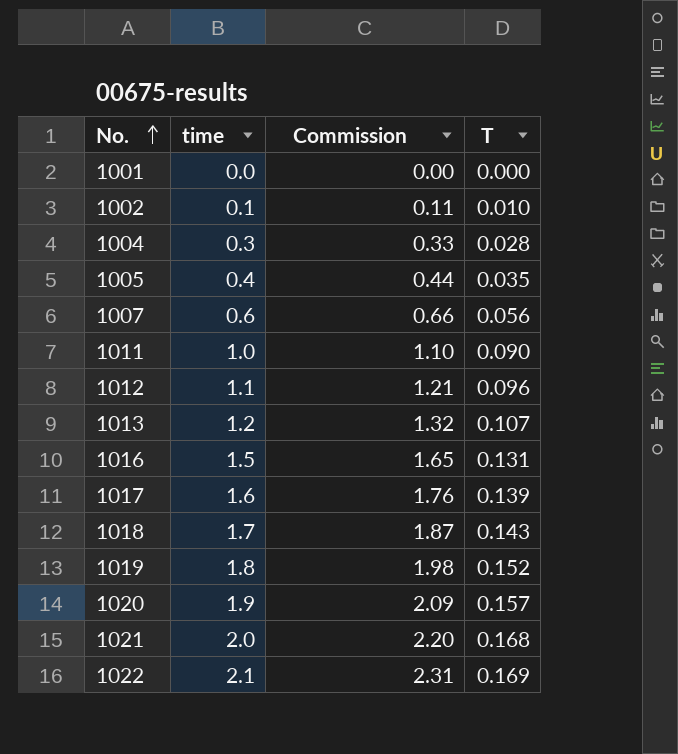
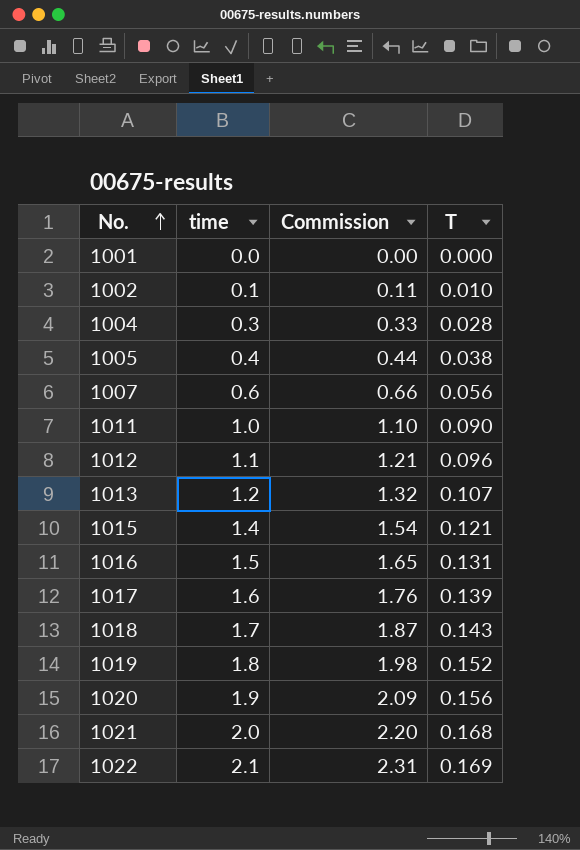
1005 | T: 0.035 -> 0.038
row 1015: none -> 1.4 | 1.54 | 0.121
1020 | T: 0.157 -> 0.156

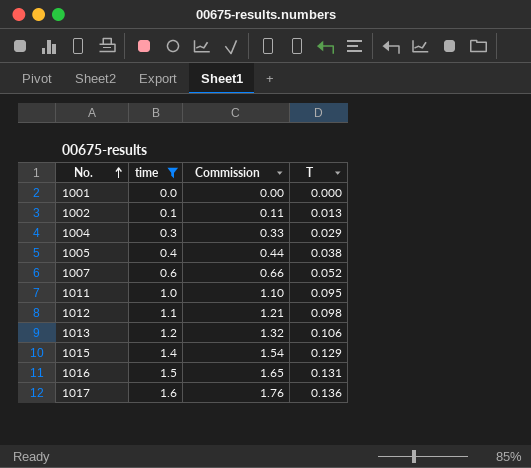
filter: none -> time <= 1.6
1002 | T: 0.010 -> 0.013
1004 | T: 0.028 -> 0.029
1007 | T: 0.056 -> 0.052
1011 | T: 0.090 -> 0.095
1012 | T: 0.096 -> 0.098
1013 | T: 0.107 -> 0.106
1015 | T: 0.121 -> 0.129
1017 | T: 0.139 -> 0.136

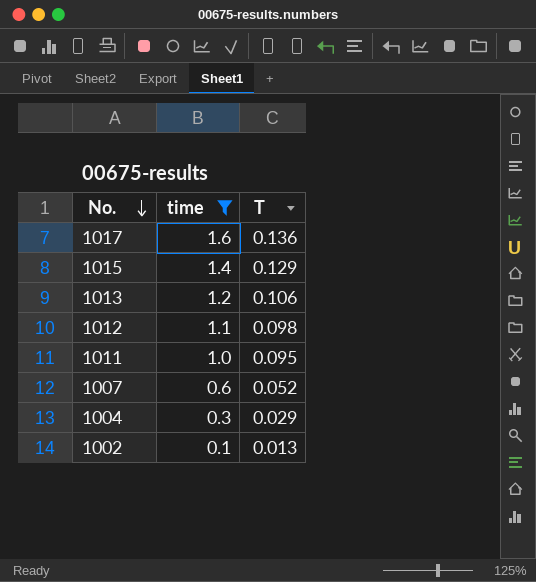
row order: No. ascending -> No. descending
column Commission | formula: [time] * 1.1 -> none
row 1001: 0.0 | 0.00 | 0.000 -> none
row 1005: 0.4 | 0.44 | 0.038 -> none
row 1016: 1.5 | 1.65 | 0.131 -> none

